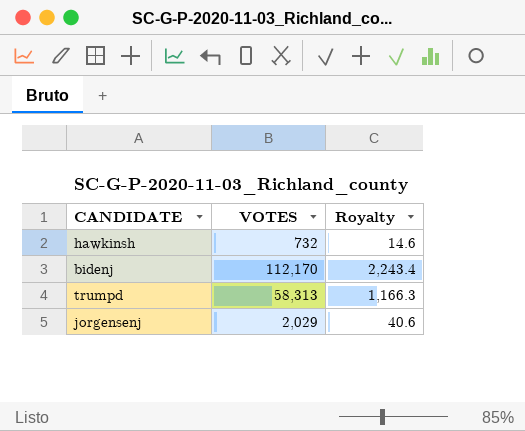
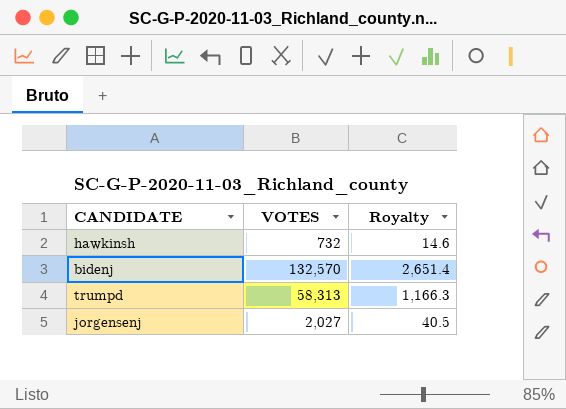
bidenj | VOTES: 112,170 -> 132,570
bidenj | Royalty: 2,243.4 -> 2,651.4
jorgensenj | VOTES: 2,029 -> 2,027
jorgensenj | Royalty: 40.6 -> 40.5

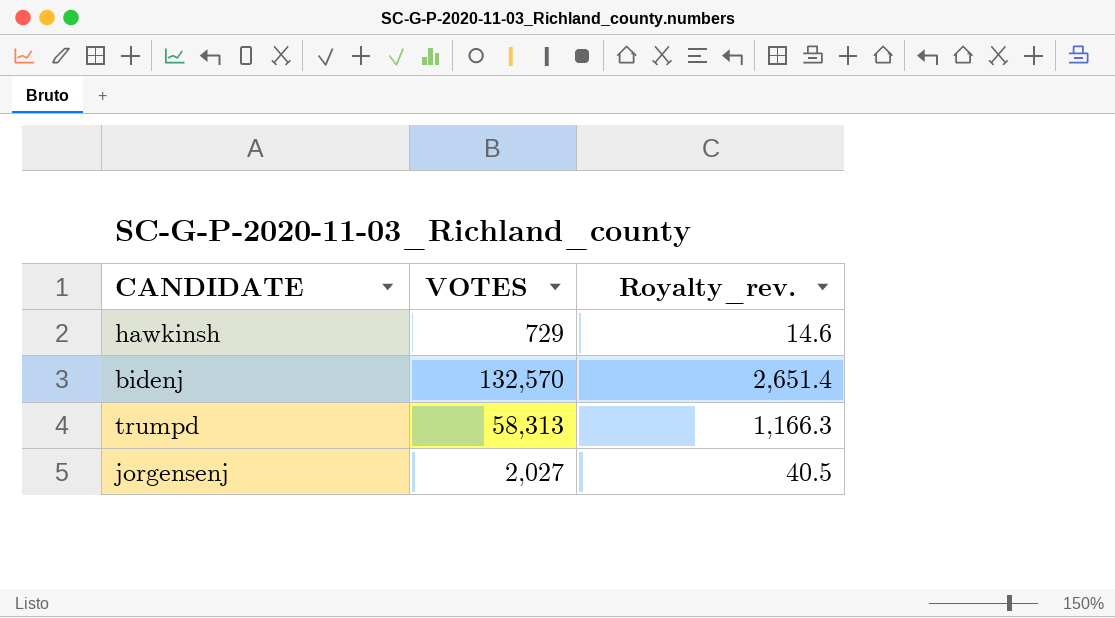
column name: Royalty -> Royalty_rev.
hawkinsh | VOTES: 732 -> 729

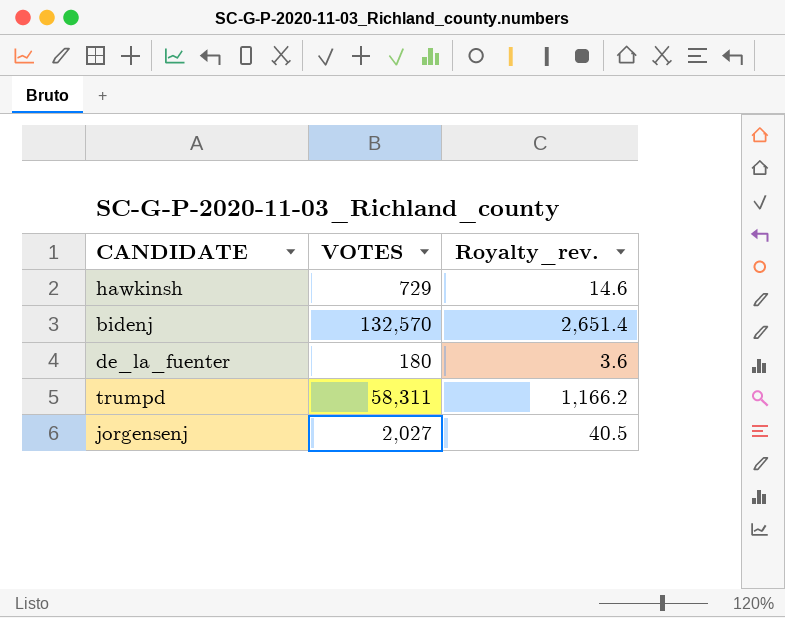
row de_la_fuenter: none -> 180 | 3.6
trumpd | VOTES: 58,313 -> 58,311
trumpd | Royalty_rev.: 1,166.3 -> 1,166.2

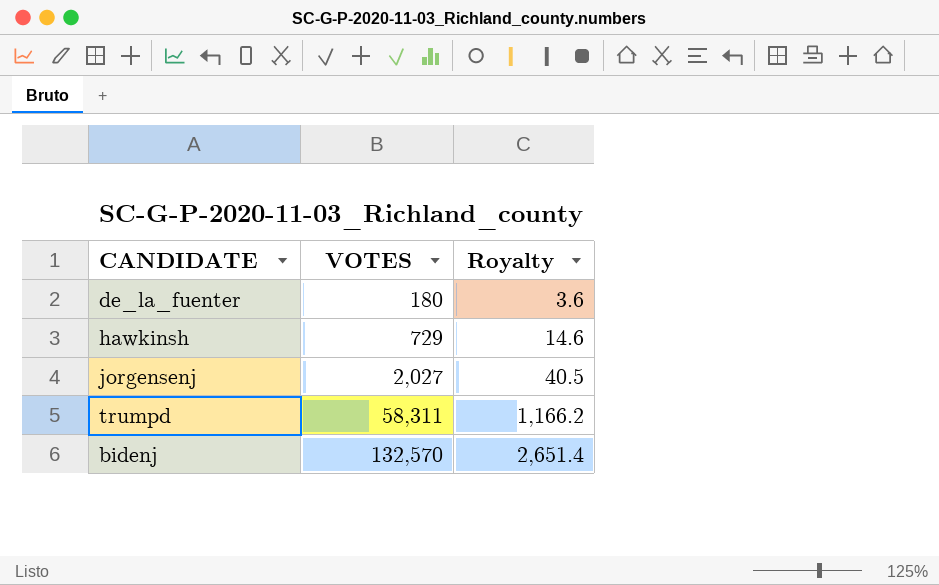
row order: none -> VOTES ascending
column name: Royalty_rev. -> Royalty

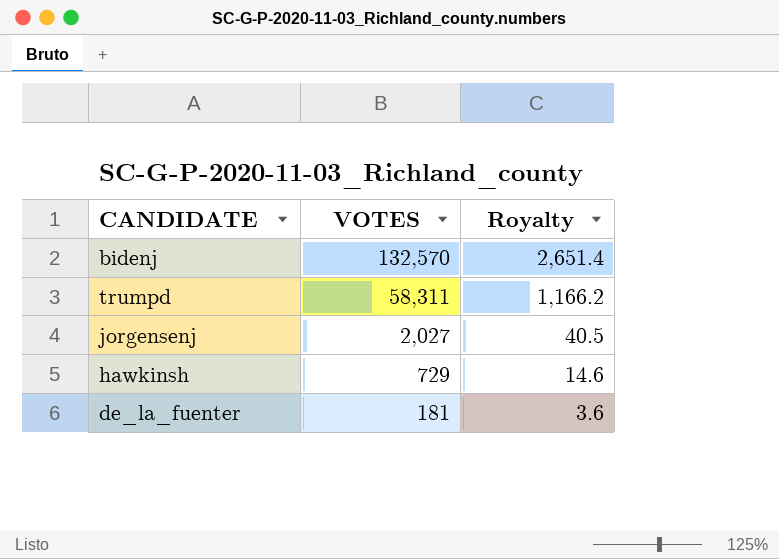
row order: VOTES ascending -> VOTES descending
de_la_fuenter | VOTES: 180 -> 181

